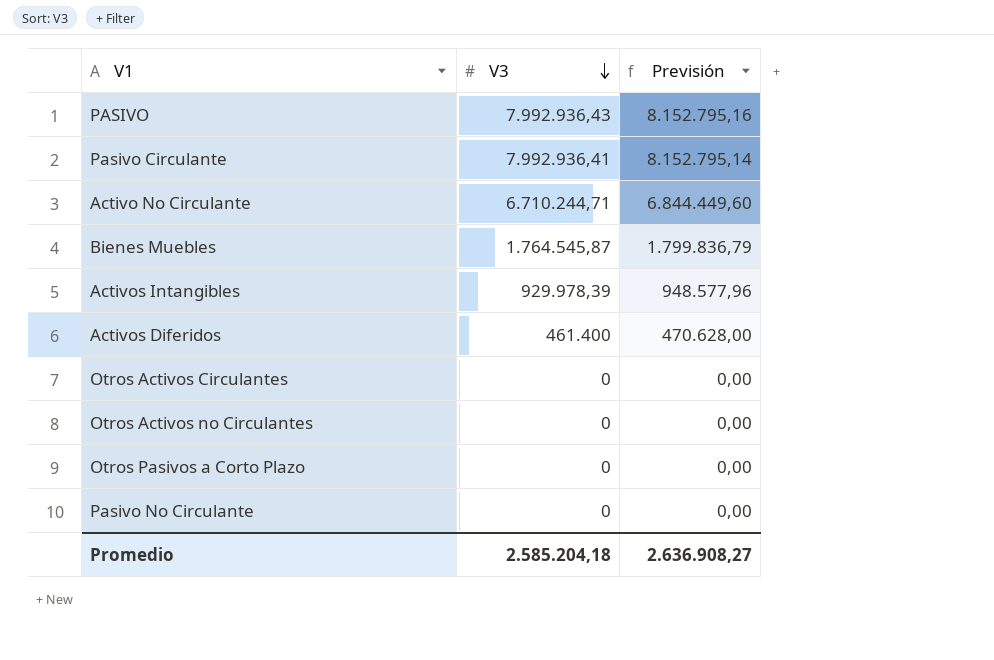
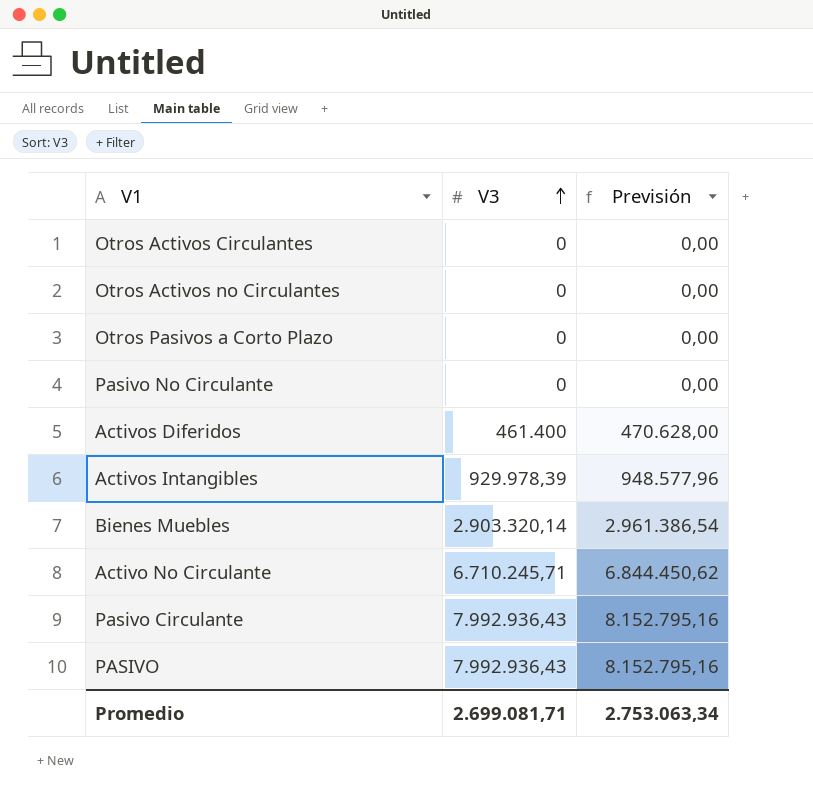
row order: V3 descending -> V3 ascending
Bienes Muebles | V3: 1.764.545,87 -> 2.903.320,14
Bienes Muebles | Previsión: 1.799.836,79 -> 2.961.386,54
Activo No Circulante | V3: 6.710.244,71 -> 6.710.245,71
Activo No Circulante | Previsión: 6.844.449,60 -> 6.844.450,62
Pasivo Circulante | V3: 7.992.936,41 -> 7.992.936,43
Pasivo Circulante | Previsión: 8.152.795,14 -> 8.152.795,16
Promedio | V3: 2.585.204,18 -> 2.699.081,71
Promedio | Previsión: 2.636.908,27 -> 2.753.063,34

